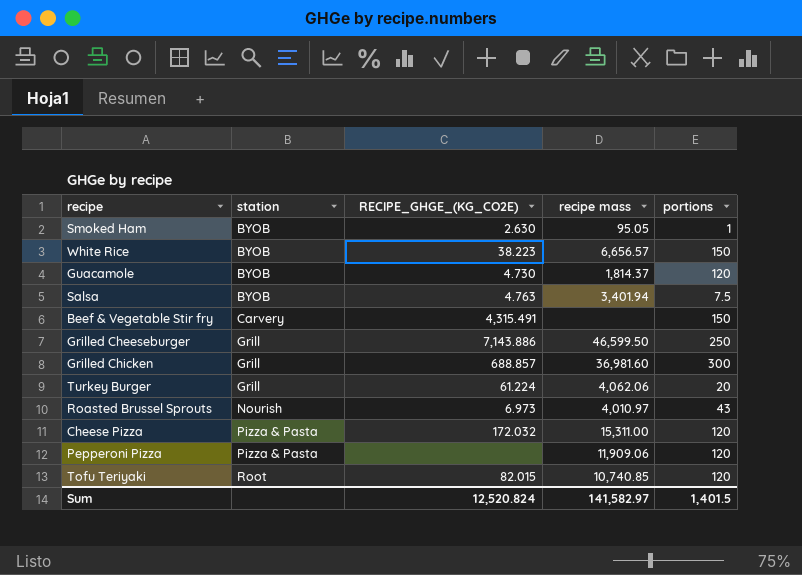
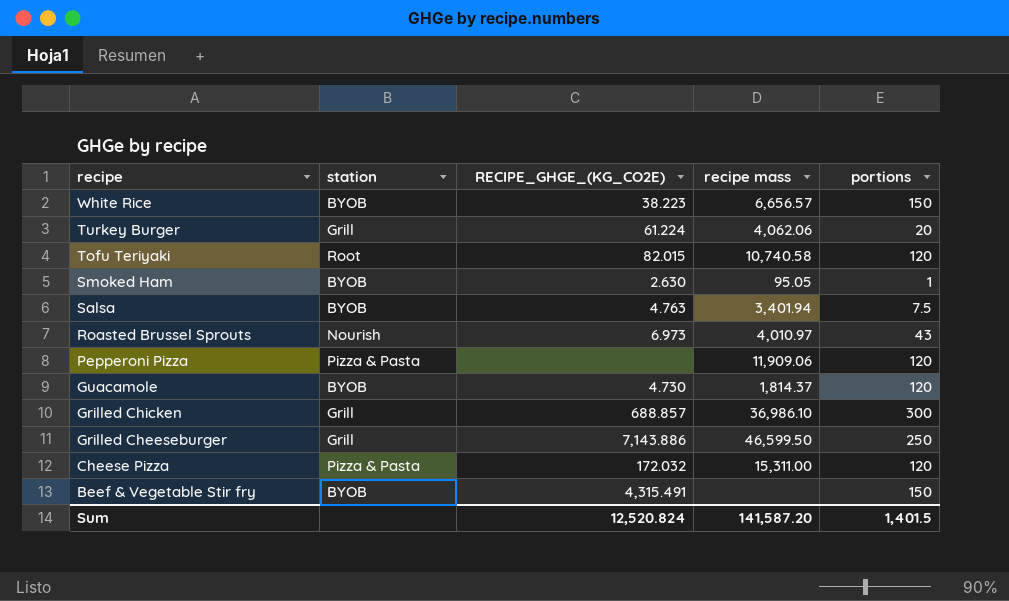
row order: station ascending -> recipe descending
Tofu Teriyaki | recipe mass: 10,740.85 -> 10,740.58
Grilled Chicken | recipe mass: 36,981.60 -> 36,986.10
Beef & Vegetable Stir fry | station: Carvery -> BYOB
Sum | recipe mass: 141,582.97 -> 141,587.20

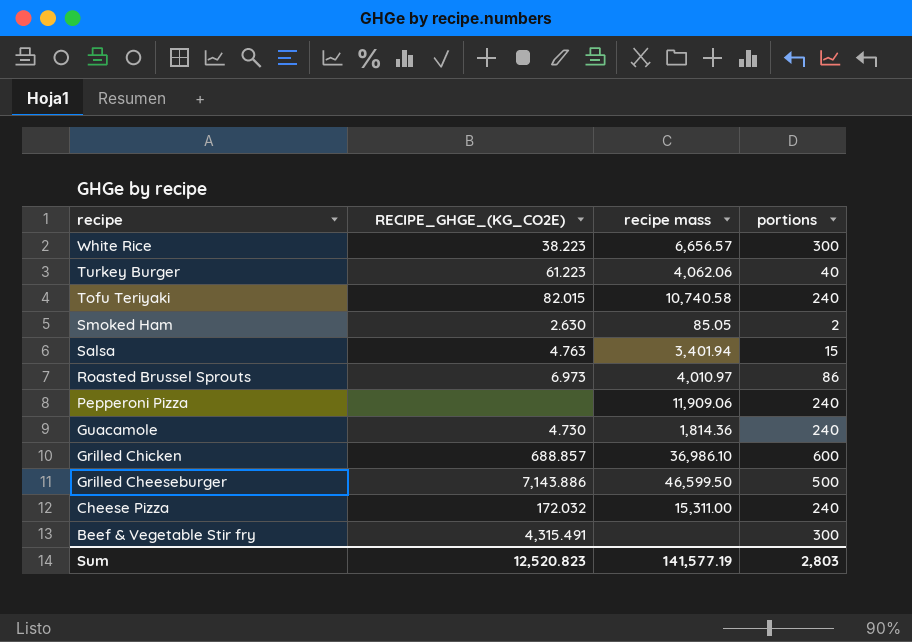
column station | position: 2 -> none
White Rice | portions: 150 -> 300
Turkey Burger | RECIPE_GHGE_(KG_CO2E): 61.224 -> 61.223
Turkey Burger | portions: 20 -> 40
Tofu Teriyaki | portions: 120 -> 240
Smoked Ham | recipe mass: 95.05 -> 85.05
Smoked Ham | portions: 1 -> 2
Salsa | portions: 7.5 -> 15
Roasted Brussel Sprouts | portions: 43 -> 86
Pepperoni Pizza | portions: 120 -> 240
Guacamole | recipe mass: 1,814.37 -> 1,814.36
Guacamole | portions: 120 -> 240
Grilled Chicken | portions: 300 -> 600
Grilled Cheeseburger | portions: 250 -> 500
Cheese Pizza | portions: 120 -> 240
Beef & Vegetable Stir fry | portions: 150 -> 300
Sum | RECIPE_GHGE_(KG_CO2E): 12,520.824 -> 12,520.823
Sum | recipe mass: 141,587.20 -> 141,577.19
Sum | portions: 1,401.5 -> 2,803

